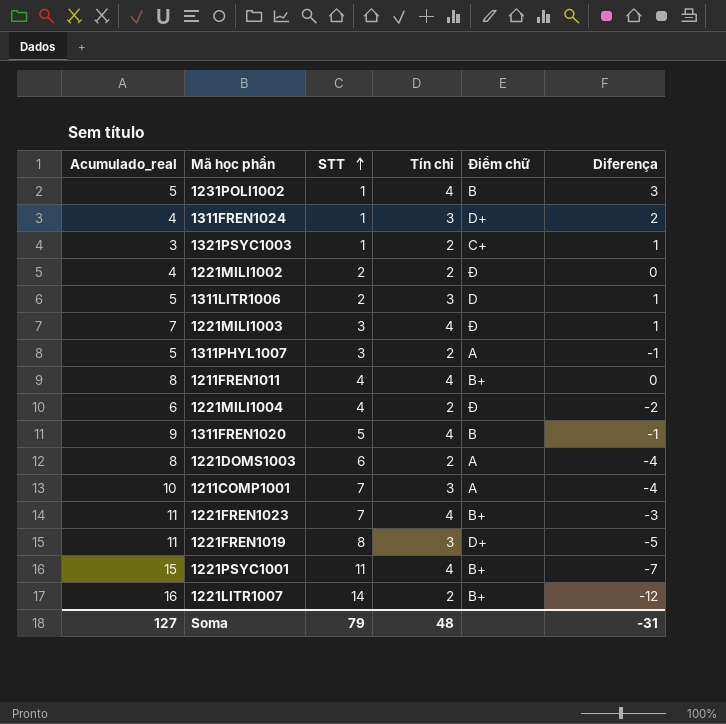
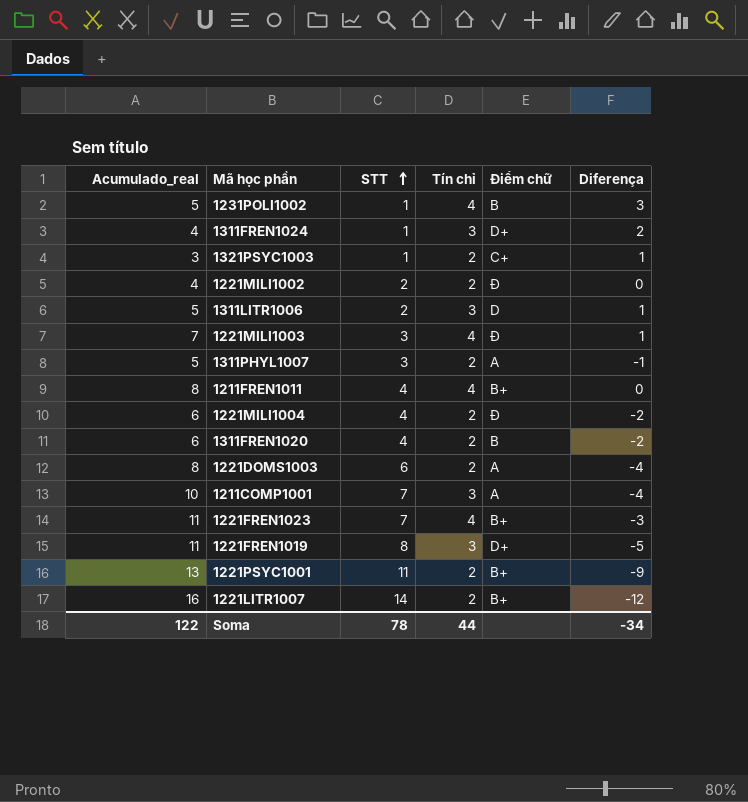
1311FREN1020 | Acumulado_real: 9 -> 6
1311FREN1020 | STT: 5 -> 4
1311FREN1020 | Tín chỉ: 4 -> 2
1311FREN1020 | Diferença: -1 -> -2
1221PSYC1001 | Acumulado_real: 15 -> 13
1221PSYC1001 | Tín chỉ: 4 -> 2
1221PSYC1001 | Diferença: -7 -> -9
Soma | Acumulado_real: 127 -> 122
Soma | STT: 79 -> 78
Soma | Tín chỉ: 48 -> 44
Soma | Diferença: -31 -> -34

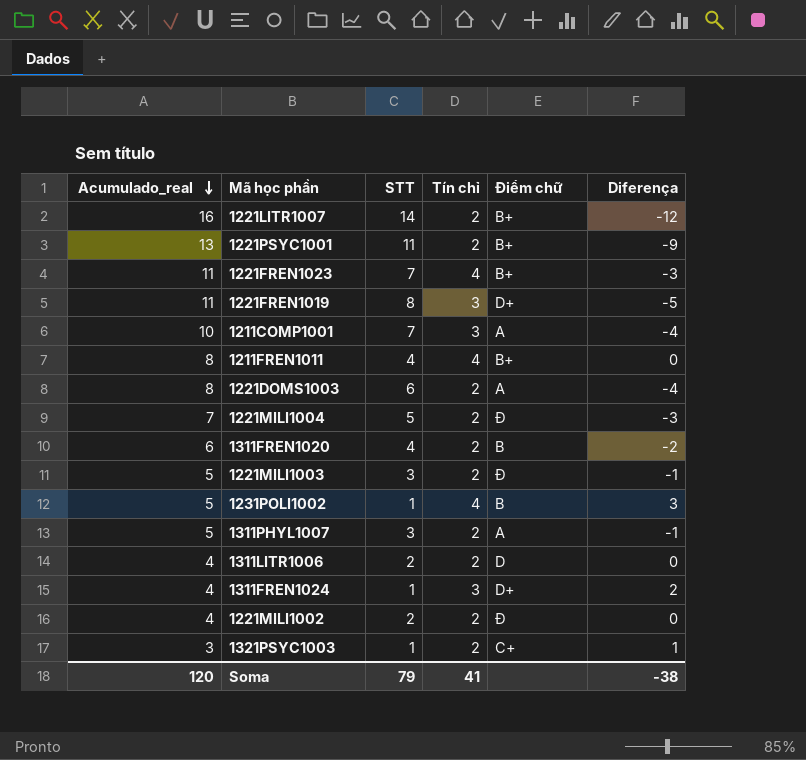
row order: STT ascending -> Acumulado_real descending
1221MILI1004 | Acumulado_real: 6 -> 7
1221MILI1004 | STT: 4 -> 5
1221MILI1004 | Diferença: -2 -> -3
1221MILI1003 | Acumulado_real: 7 -> 5
1221MILI1003 | Tín chỉ: 4 -> 2
1221MILI1003 | Diferença: 1 -> -1
1311LITR1006 | Acumulado_real: 5 -> 4
1311LITR1006 | Tín chỉ: 3 -> 2
1311LITR1006 | Diferença: 1 -> 0
Soma | Acumulado_real: 122 -> 120
Soma | STT: 78 -> 79
Soma | Tín chỉ: 44 -> 41
Soma | Diferença: -34 -> -38

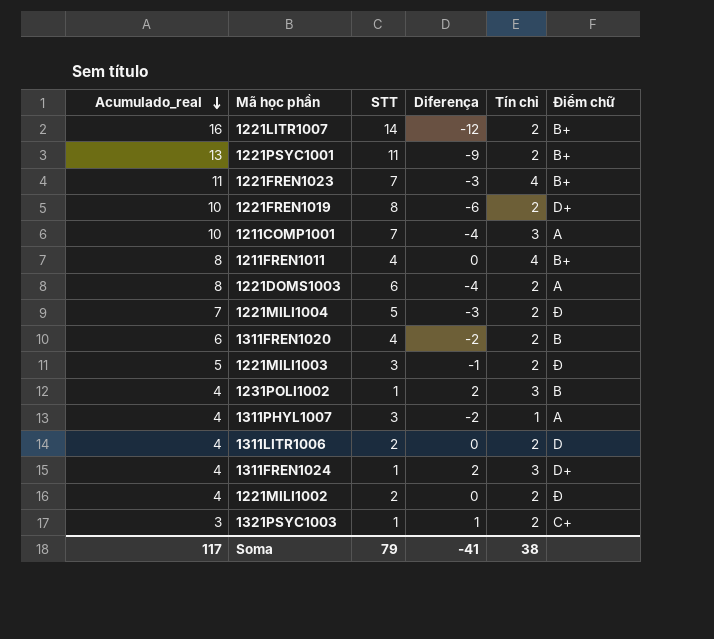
column Diferença | position: 6 -> 4
1221FREN1019 | Acumulado_real: 11 -> 10
1221FREN1019 | Diferença: -5 -> -6
1221FREN1019 | Tín chỉ: 3 -> 2
1231POLI1002 | Acumulado_real: 5 -> 4
1231POLI1002 | Diferença: 3 -> 2
1231POLI1002 | Tín chỉ: 4 -> 3
1311PHYL1007 | Acumulado_real: 5 -> 4
1311PHYL1007 | Diferença: -1 -> -2
1311PHYL1007 | Tín chỉ: 2 -> 1
Soma | Acumulado_real: 120 -> 117
Soma | Diferença: -38 -> -41
Soma | Tín chỉ: 41 -> 38

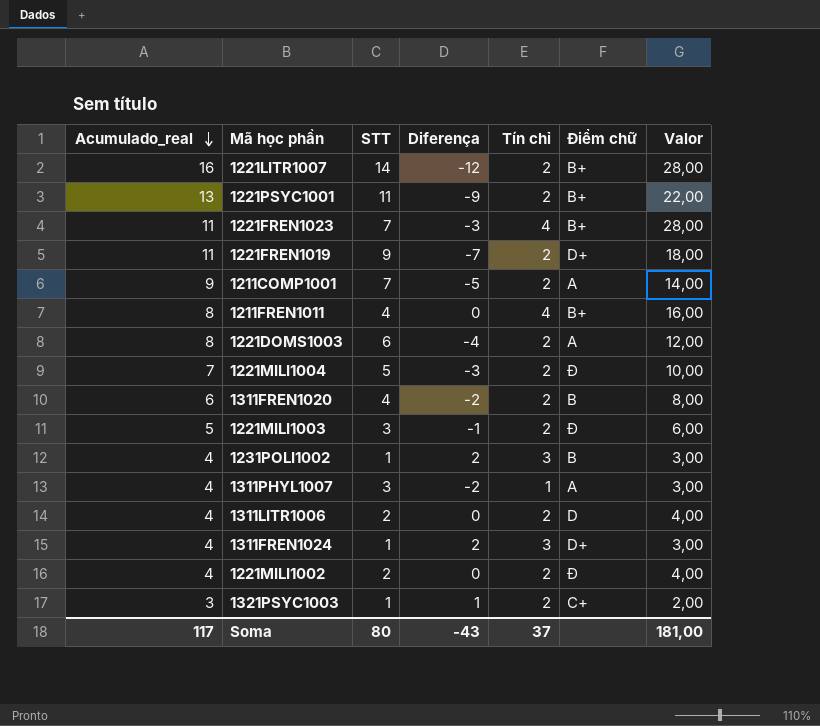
column Valor | formula: none -> [STT] * [Tín chỉ]
1221FREN1019 | Acumulado_real: 10 -> 11
1221FREN1019 | STT: 8 -> 9
1221FREN1019 | Diferença: -6 -> -7
1211COMP1001 | Acumulado_real: 10 -> 9
1211COMP1001 | Diferença: -4 -> -5
1211COMP1001 | Tín chỉ: 3 -> 2
Soma | STT: 79 -> 80
Soma | Diferença: -41 -> -43
Soma | Tín chỉ: 38 -> 37

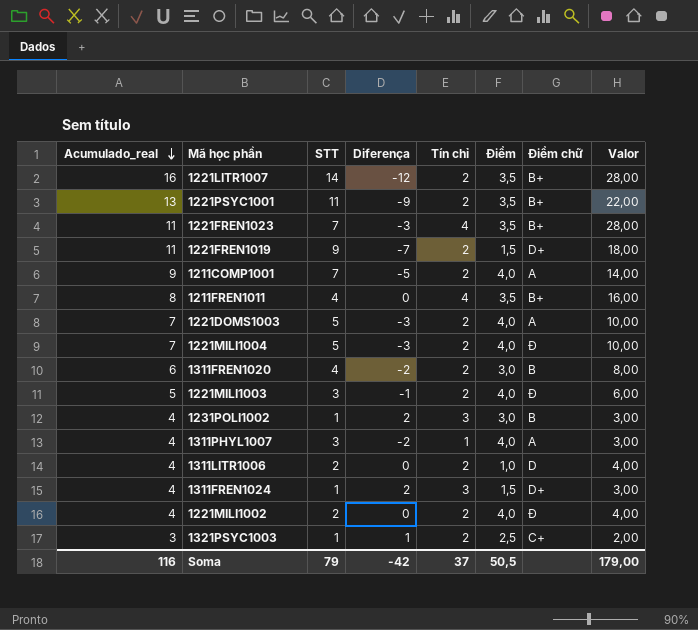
column Điểm | position: none -> 6
1221DOMS1003 | Acumulado_real: 8 -> 7
1221DOMS1003 | STT: 6 -> 5
1221DOMS1003 | Diferença: -4 -> -3
1221DOMS1003 | Valor: 12,00 -> 10,00
Soma | Acumulado_real: 117 -> 116
Soma | STT: 80 -> 79
Soma | Diferença: -43 -> -42
Soma | Valor: 181,00 -> 179,00

